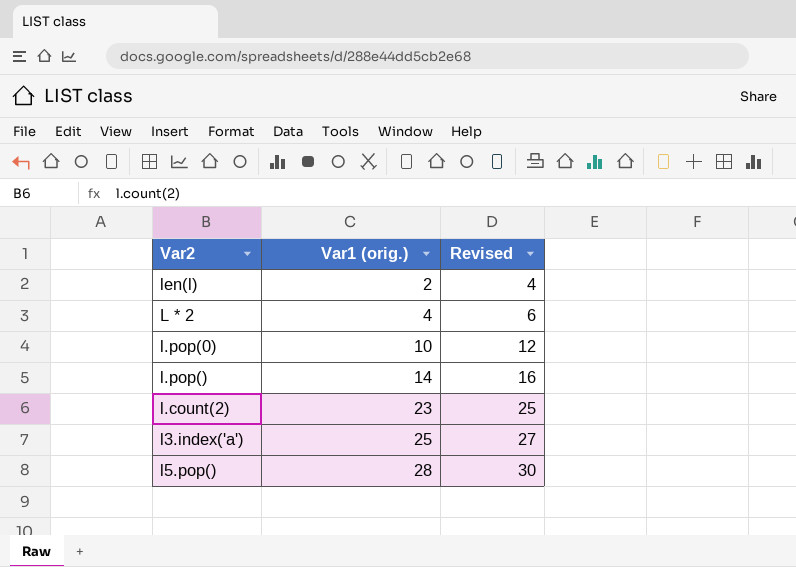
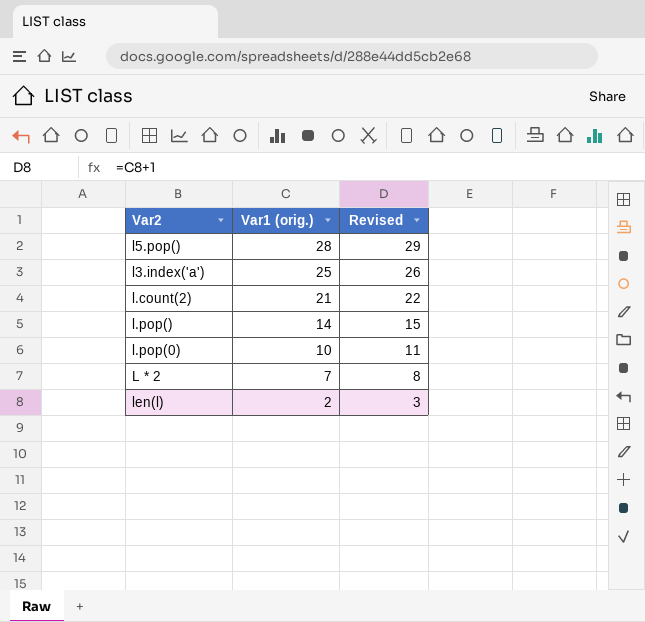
row order: Var1 (orig.) ascending -> Var1 (orig.) descending
column Revised | formula: [Var1 (orig.)] + 2 -> [Var1 (orig.)] + 1
l.count(2) | Var1 (orig.): 23 -> 21
L * 2 | Var1 (orig.): 4 -> 7

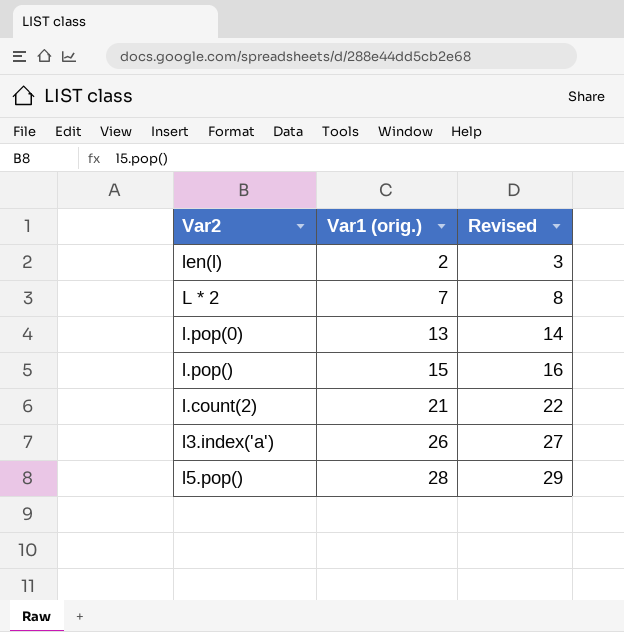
row order: Var1 (orig.) descending -> Var1 (orig.) ascending
l.pop(0) | Var1 (orig.): 10 -> 13
l.pop(0) | Revised: 11 -> 14
l.pop() | Var1 (orig.): 14 -> 15
l.pop() | Revised: 15 -> 16
l3.index('a') | Var1 (orig.): 25 -> 26
l3.index('a') | Revised: 26 -> 27

